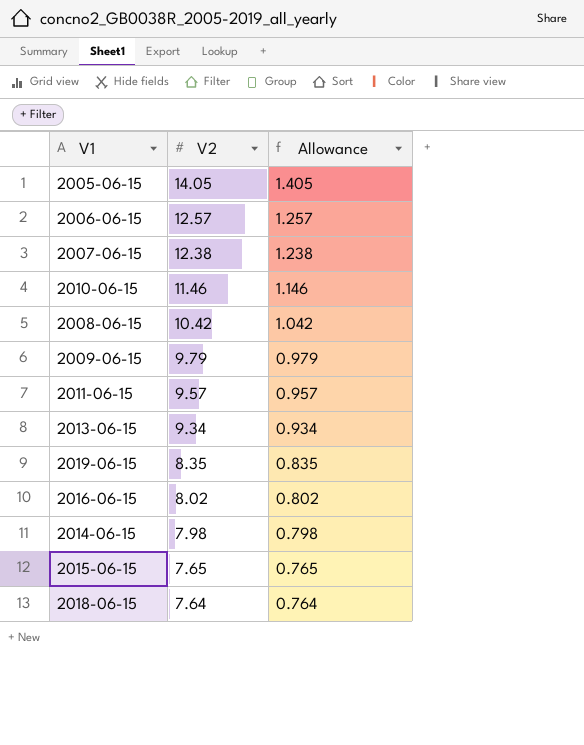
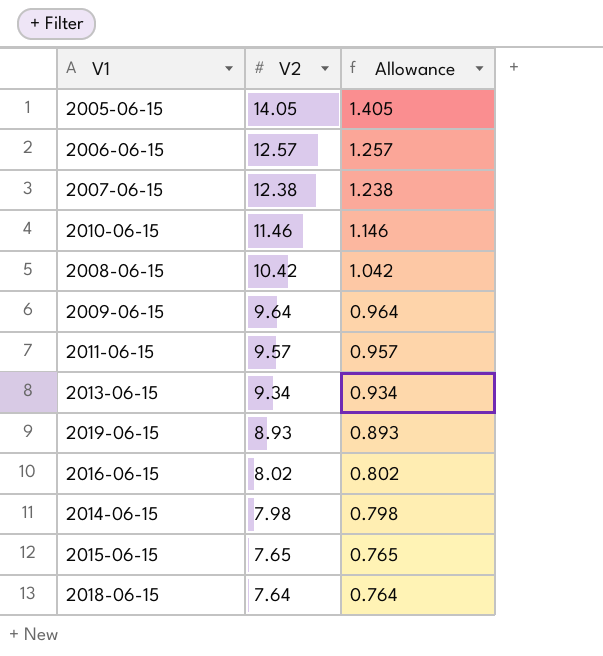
2009-06-15 | V2: 9.79 -> 9.64
2009-06-15 | Allowance: 0.979 -> 0.964
2019-06-15 | V2: 8.35 -> 8.93
2019-06-15 | Allowance: 0.835 -> 0.893

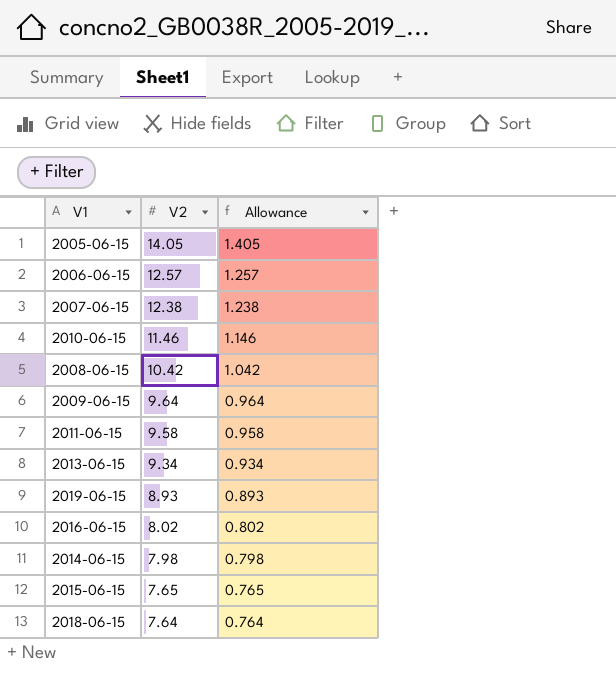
2011-06-15 | V2: 9.57 -> 9.58
2011-06-15 | Allowance: 0.957 -> 0.958

